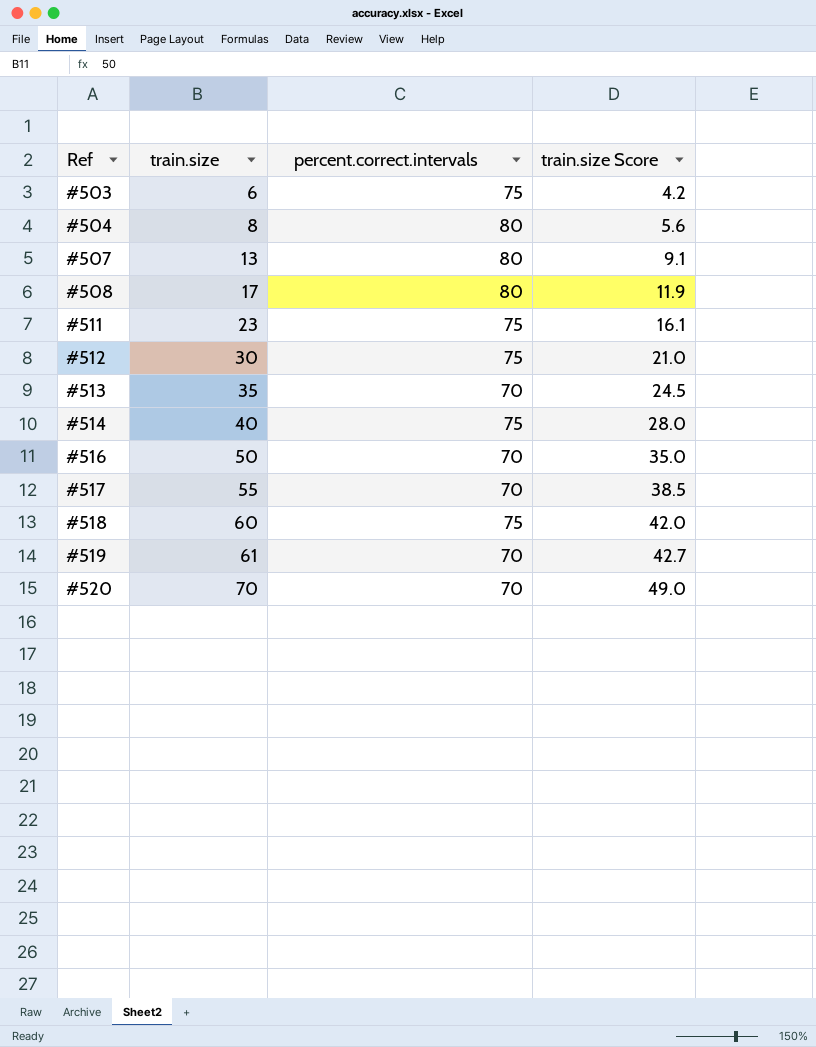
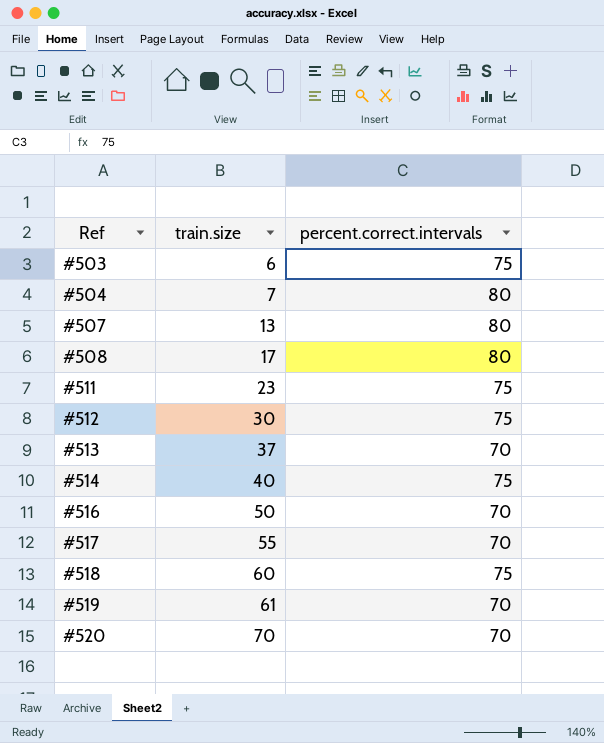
column train.size Score | formula: [train.size] * 0.7 -> none
#504 | train.size: 8 -> 7
#513 | train.size: 35 -> 37

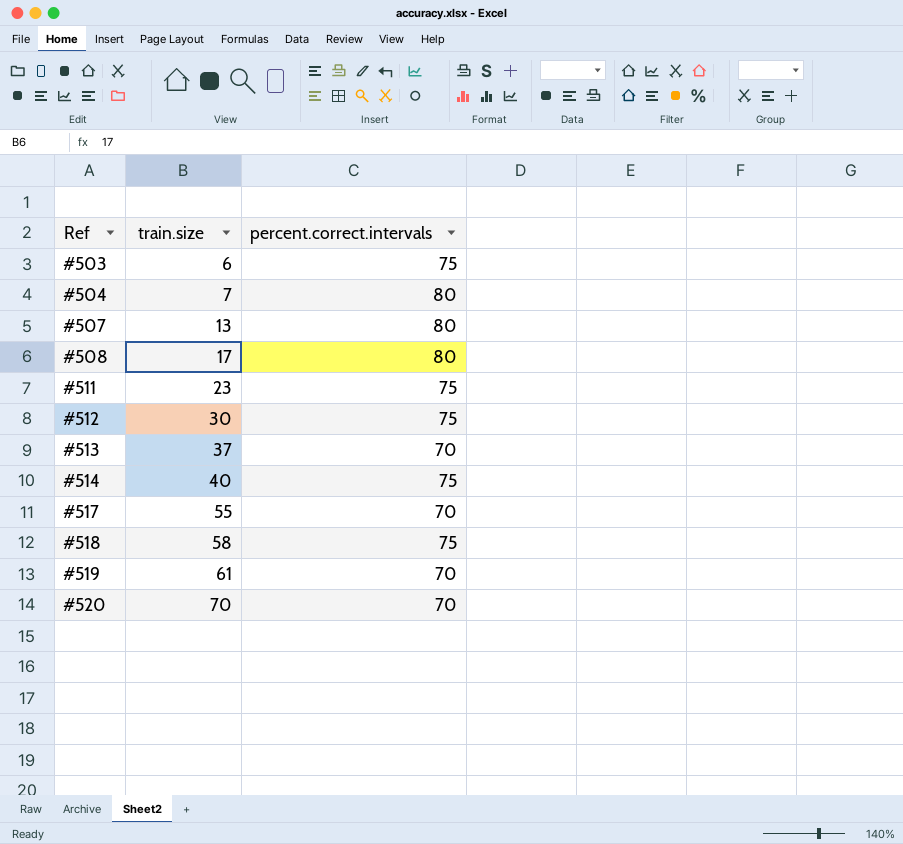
row #516: 50 | 70 -> none
#518 | train.size: 60 -> 58

